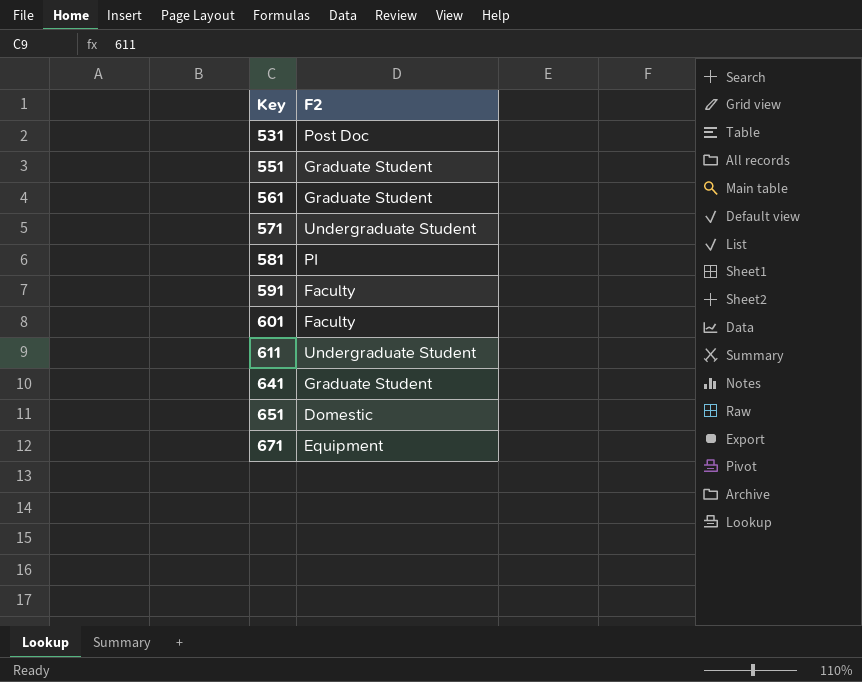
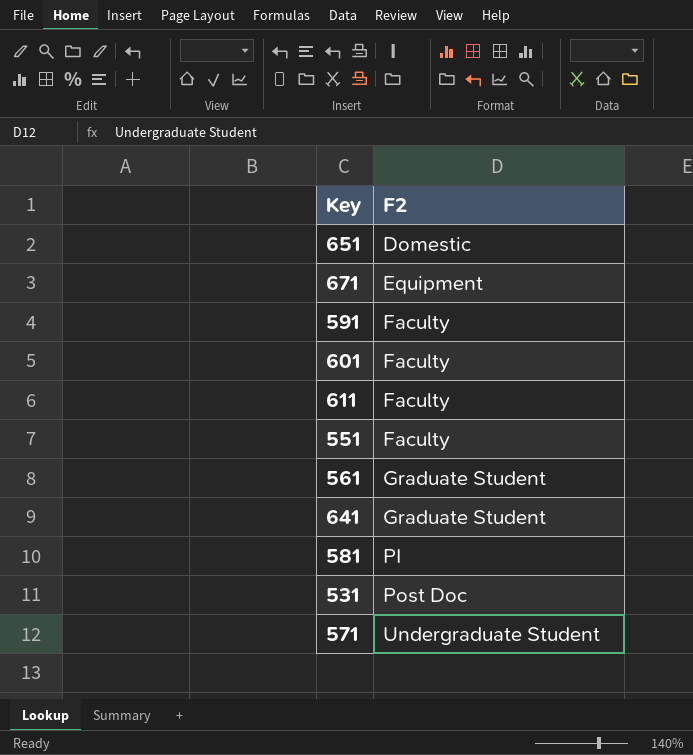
row order: Key ascending -> F2 ascending
611 | F2: Undergraduate Student -> Faculty
551 | F2: Graduate Student -> Faculty

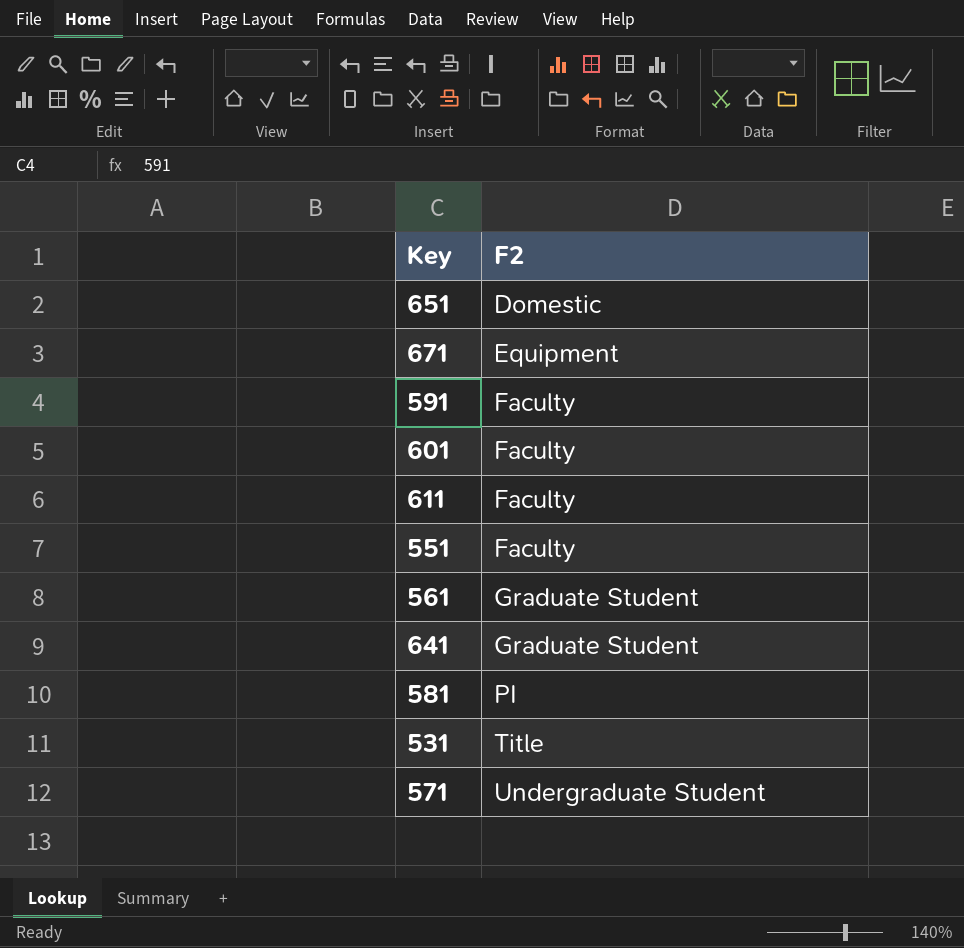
531 | F2: Post Doc -> Title

